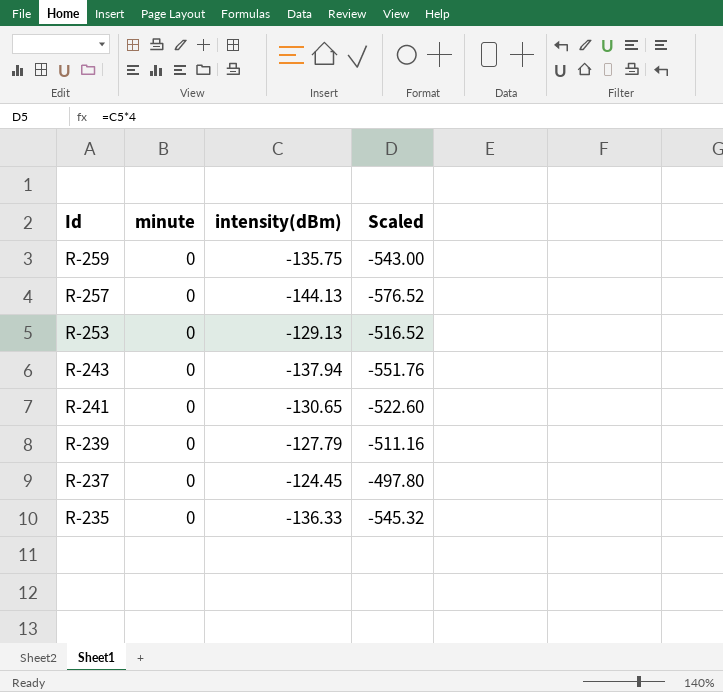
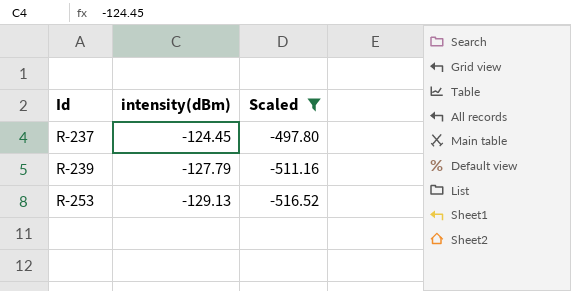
filter: none -> Scaled >= -516.52
row order: Id descending -> Id ascending
column minute | position: 2 -> none

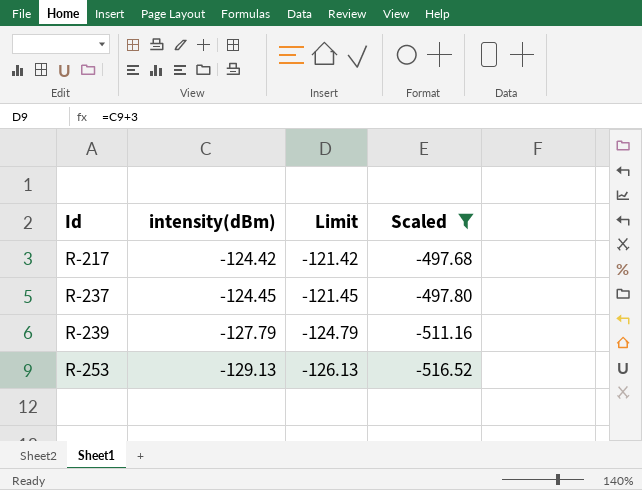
column Limit | formula: none -> [intensity(dBm)] + 3
row R-217: none -> -124.42 | -121.42 | -497.68

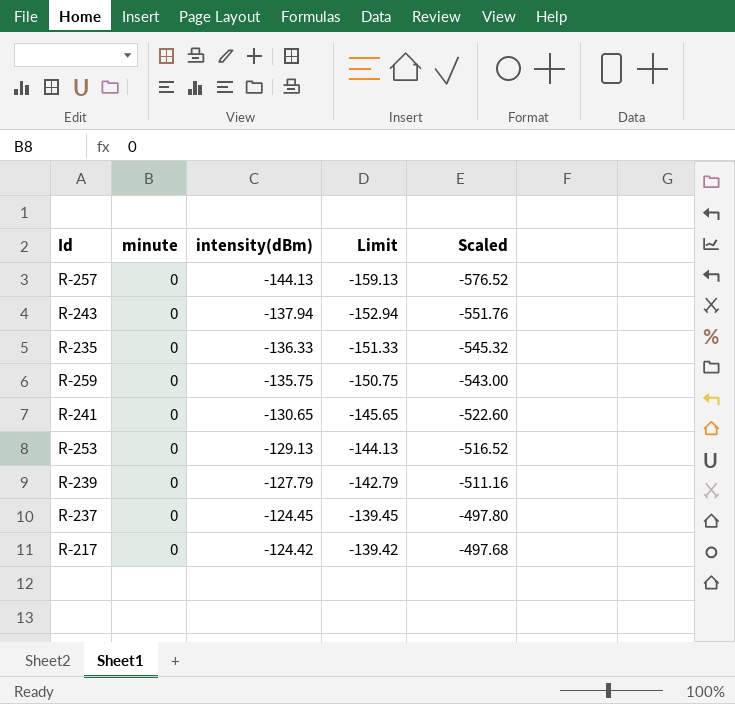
filter: Scaled >= -516.52 -> none
row order: Id ascending -> intensity(dBm) ascending
column minute | position: none -> 2
column Limit | formula: [intensity(dBm)] + 3 -> [intensity(dBm)] - 15

